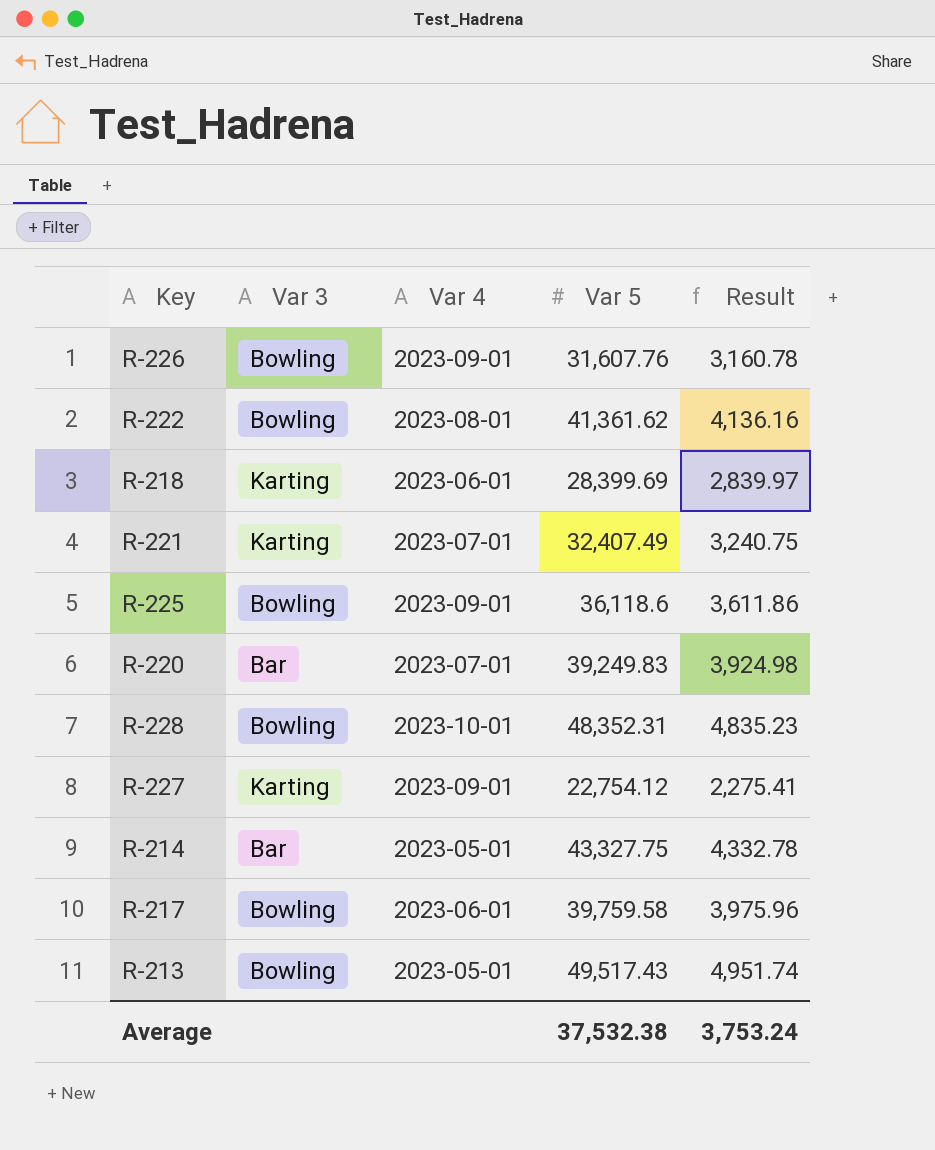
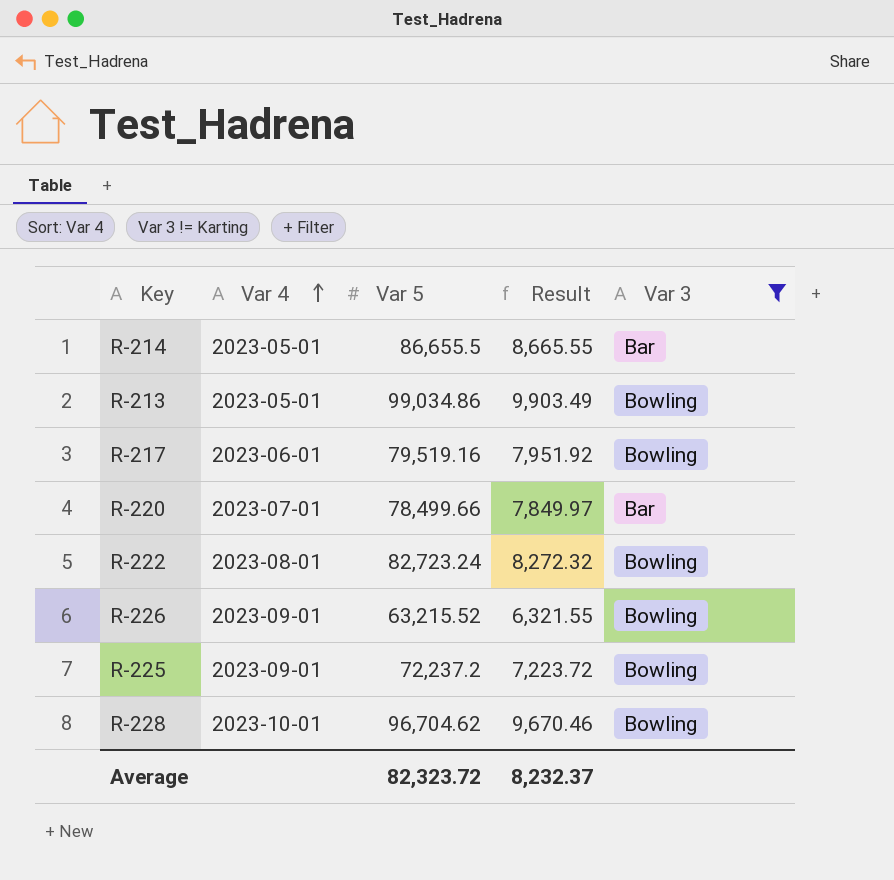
filter: none -> Var 3 != Karting
row order: none -> Var 4 ascending
column Var 3 | position: 2 -> 5
R-214 | Var 5: 43,327.75 -> 86,655.5
R-214 | Result: 4,332.78 -> 8,665.55
R-213 | Var 5: 49,517.43 -> 99,034.86
R-213 | Result: 4,951.74 -> 9,903.49
R-217 | Var 5: 39,759.58 -> 79,519.16
R-217 | Result: 3,975.96 -> 7,951.92
R-220 | Var 5: 39,249.83 -> 78,499.66
R-220 | Result: 3,924.98 -> 7,849.97
R-222 | Var 5: 41,361.62 -> 82,723.24
R-222 | Result: 4,136.16 -> 8,272.32
R-226 | Var 5: 31,607.76 -> 63,215.52
R-226 | Result: 3,160.78 -> 6,321.55
R-225 | Var 5: 36,118.6 -> 72,237.2
R-225 | Result: 3,611.86 -> 7,223.72
R-228 | Var 5: 48,352.31 -> 96,704.62
R-228 | Result: 4,835.23 -> 9,670.46
Average | Var 5: 37,532.38 -> 82,323.72
Average | Result: 3,753.24 -> 8,232.37

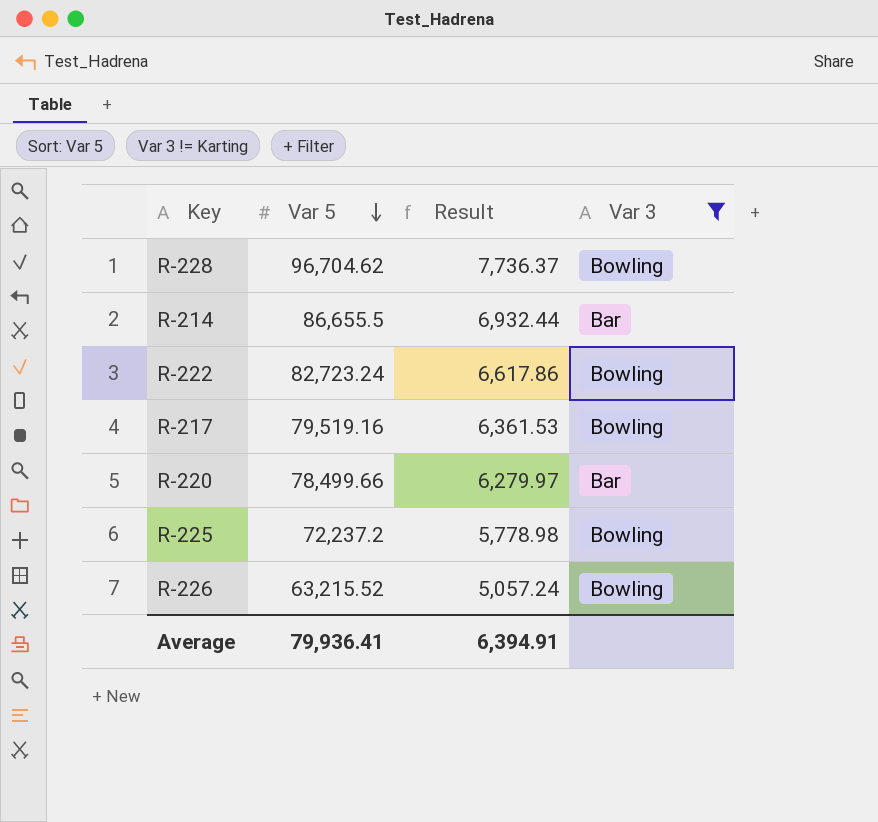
row order: Var 4 ascending -> Var 5 descending
column Var 4 | position: 2 -> none
column Result | formula: [Var 5] * 0.1 -> [Var 5] * 0.08
row R-213: 2023-05-01 | 99,034.86 | 9,903.49 | Bowling -> none
Average | Var 5: 82,323.72 -> 79,936.41
Average | Result: 8,232.37 -> 6,394.91

